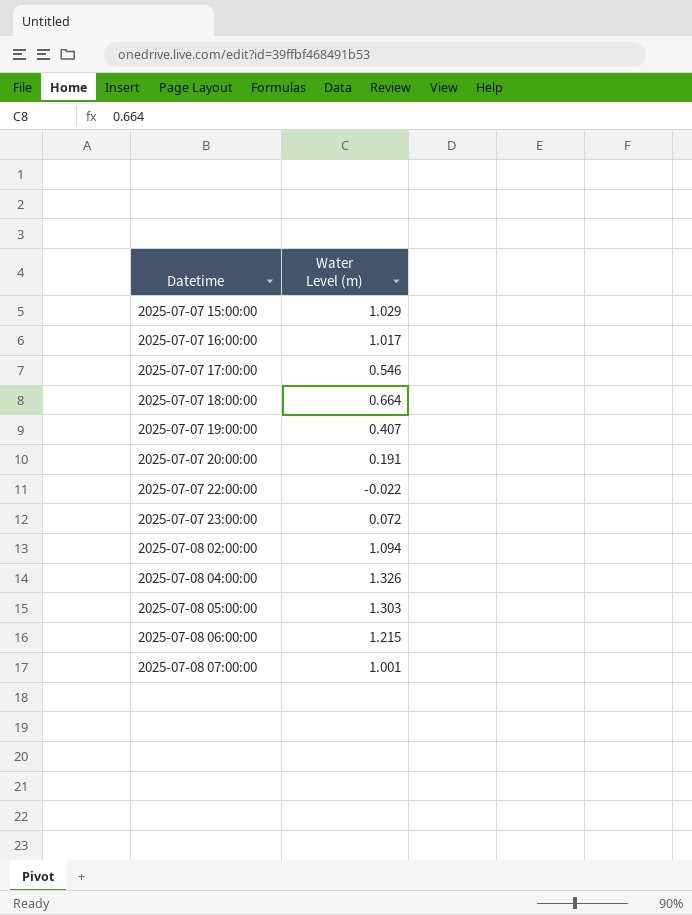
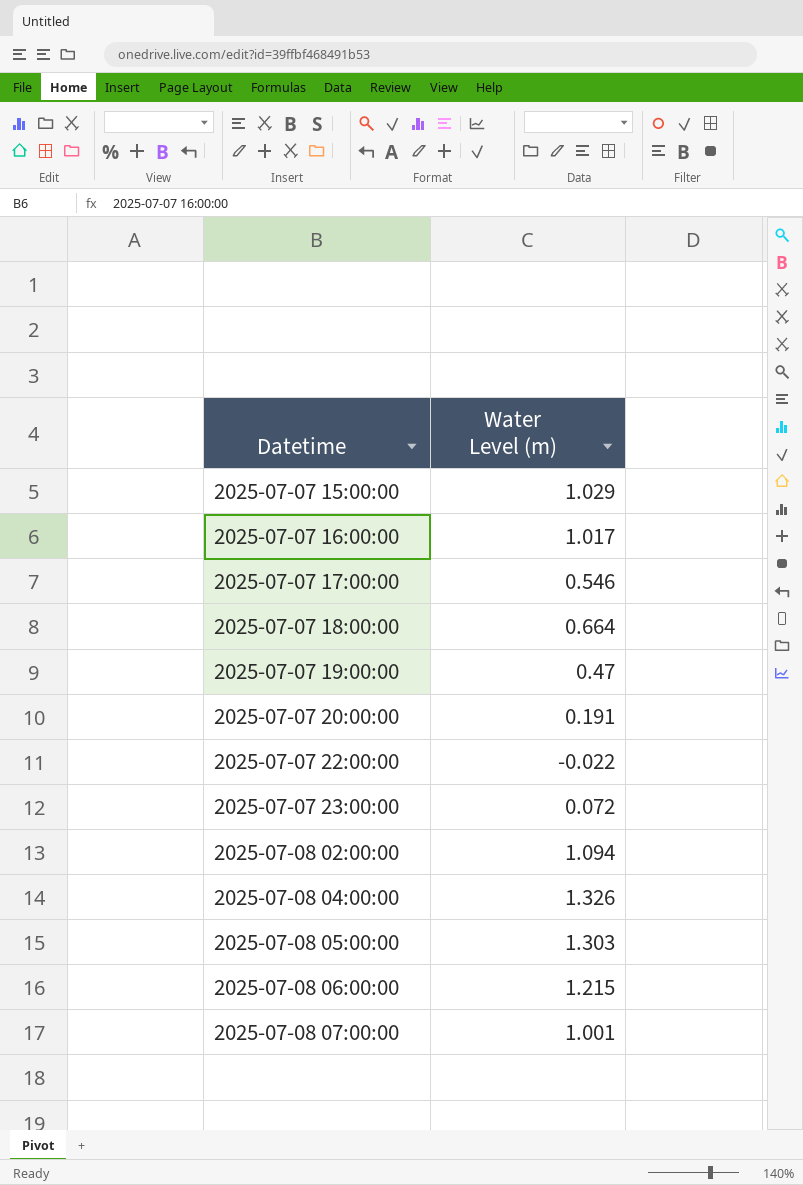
2025-07-07 19:00:00 | Water Level (m): 0.407 -> 0.47

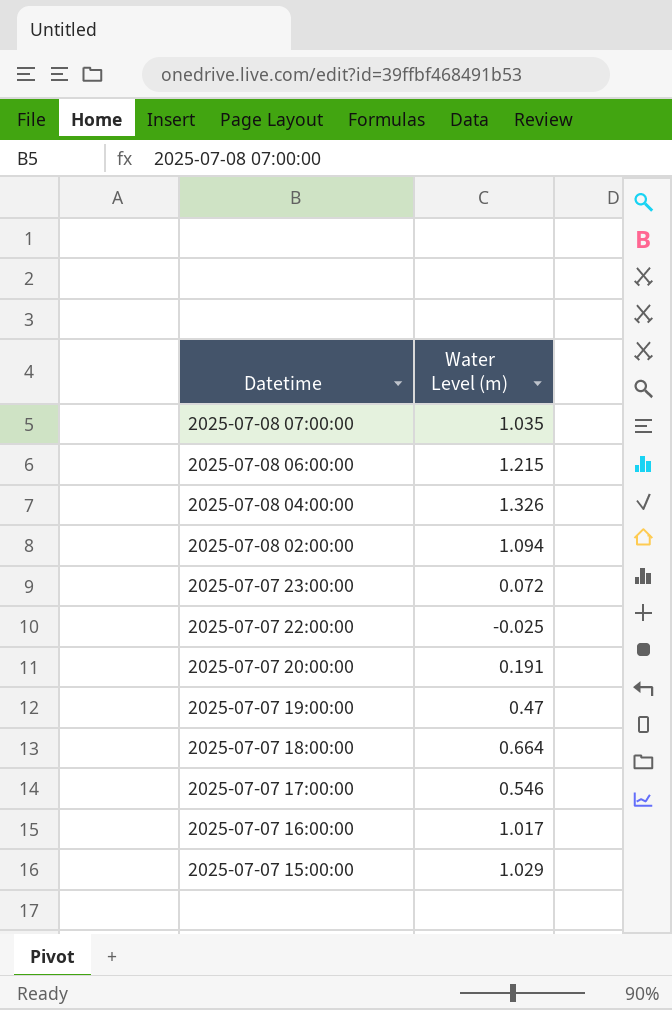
row order: Datetime ascending -> Datetime descending
row 2025-07-08 05:00:00: 1.303 -> none
2025-07-08 07:00:00 | Water Level (m): 1.001 -> 1.035
2025-07-07 22:00:00 | Water Level (m): -0.022 -> -0.025

